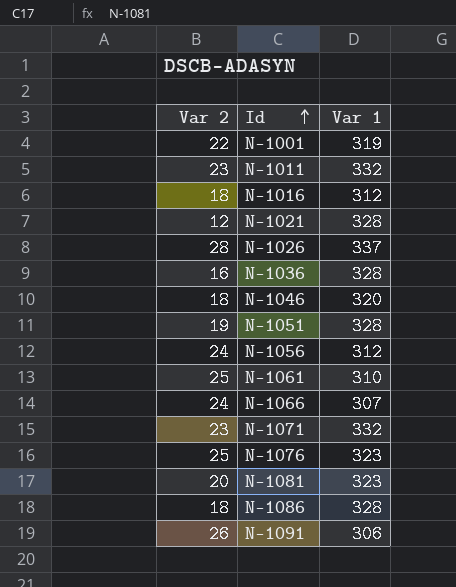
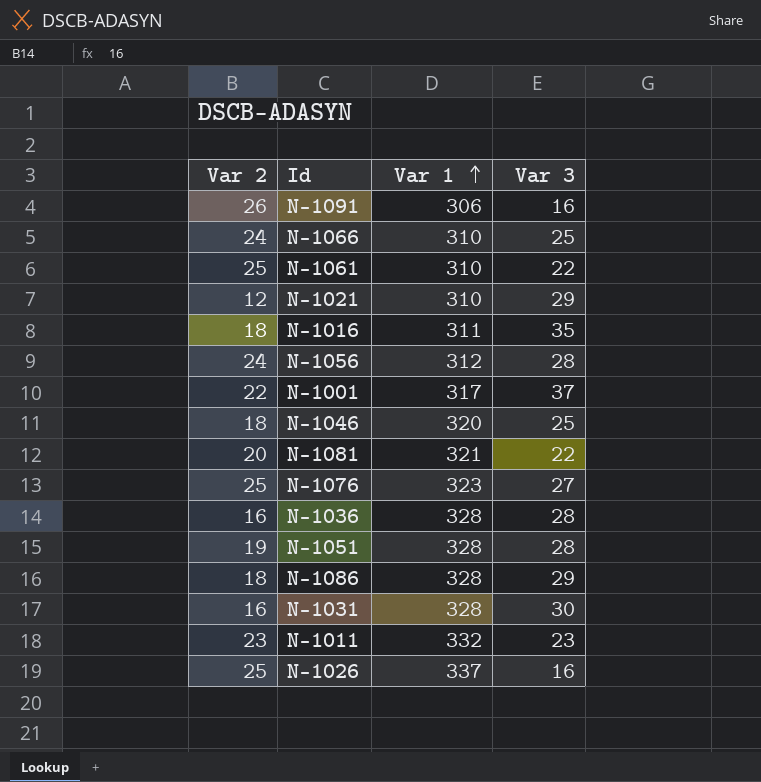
row order: Id ascending -> Var 1 ascending
column Var 3 | position: none -> 4
row N-1071: 23 | 332 -> none
N-1066 | Var 1: 307 -> 310
N-1021 | Var 1: 328 -> 310
N-1016 | Var 1: 312 -> 311
N-1001 | Var 1: 319 -> 317
N-1081 | Var 1: 323 -> 321
row N-1031: none -> 16 | 328 | 30
N-1026 | Var 2: 28 -> 25

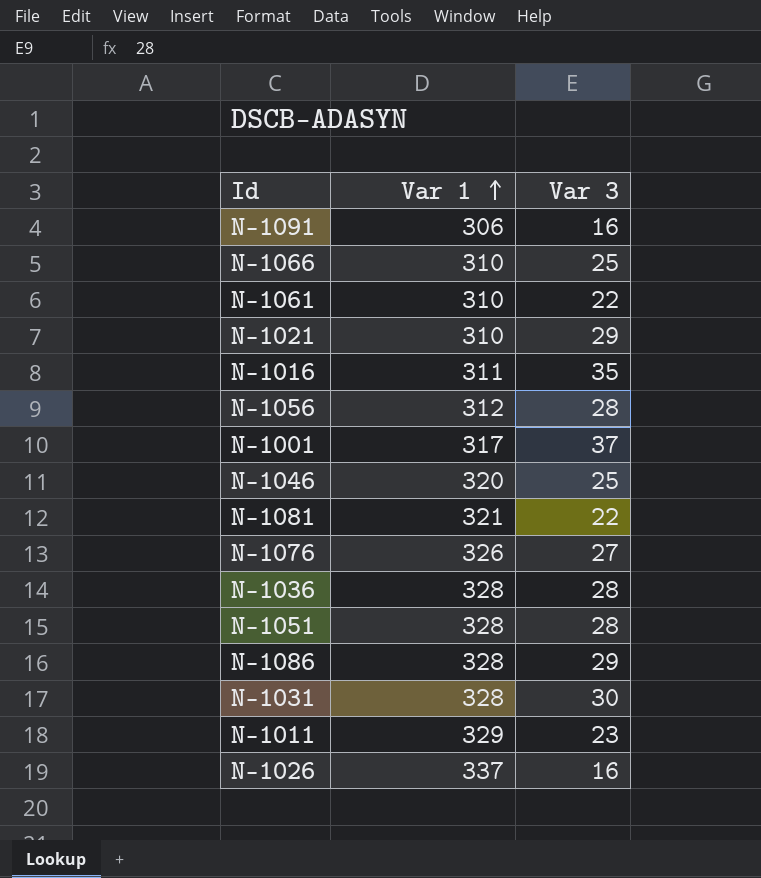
column Var 2 | position: 1 -> none
N-1076 | Var 1: 323 -> 326
N-1011 | Var 1: 332 -> 329

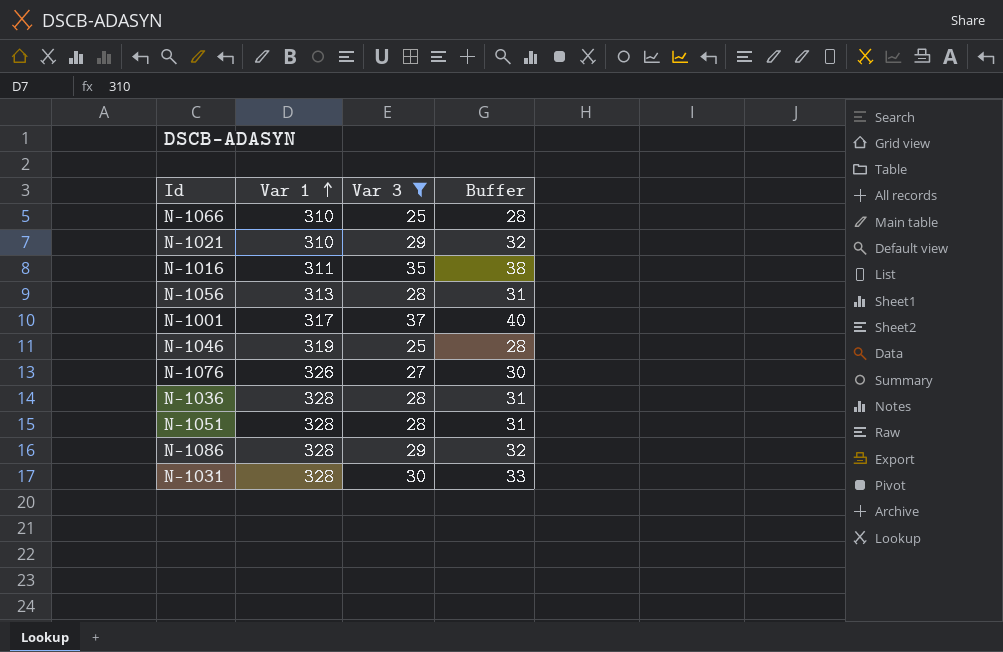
filter: none -> Var 3 >= 25
column Buffer | formula: none -> [Var 3] + 3
N-1056 | Var 1: 312 -> 313
N-1046 | Var 1: 320 -> 319

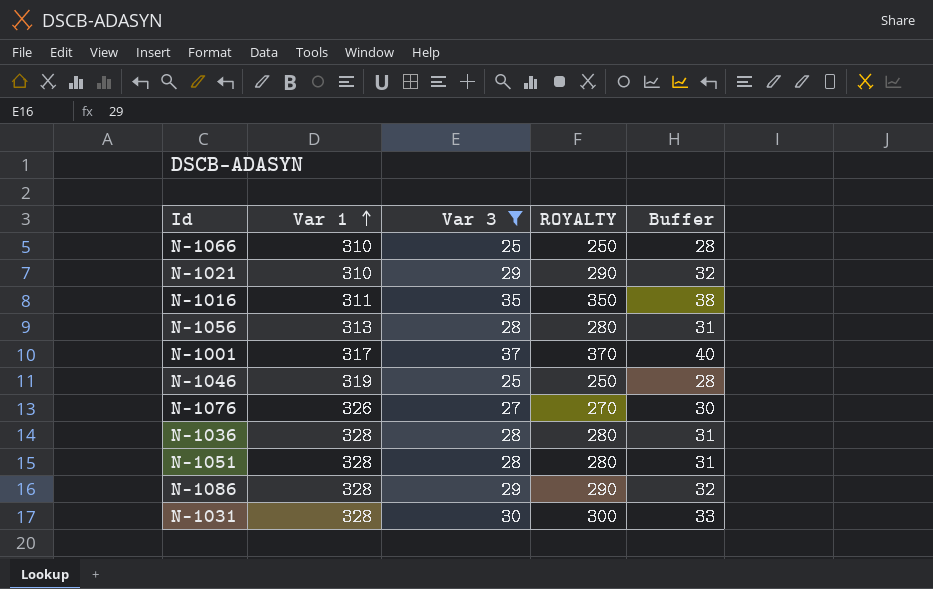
column ROYALTY | formula: none -> [Var 3] * 10

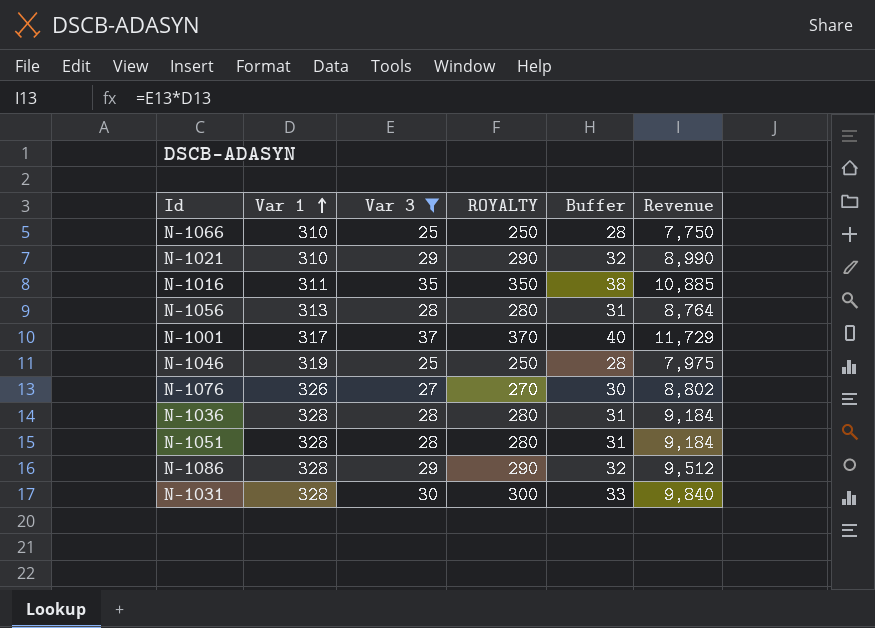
column Revenue | formula: none -> [Var 1] * [Var 3]

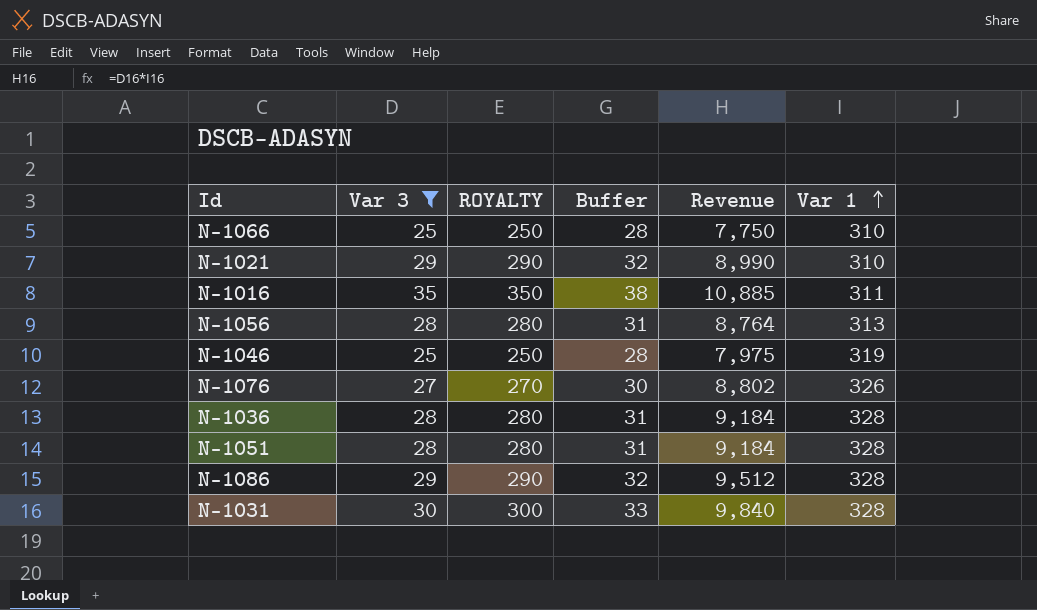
column Var 1 | position: 2 -> 6
row N-1001: 317 | 37 | 370 | 40 | 11,729 -> none

